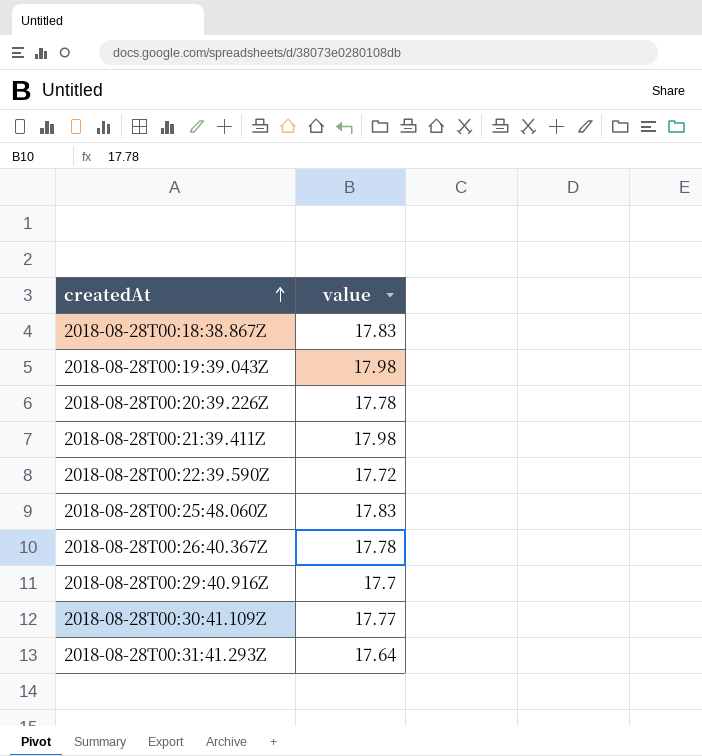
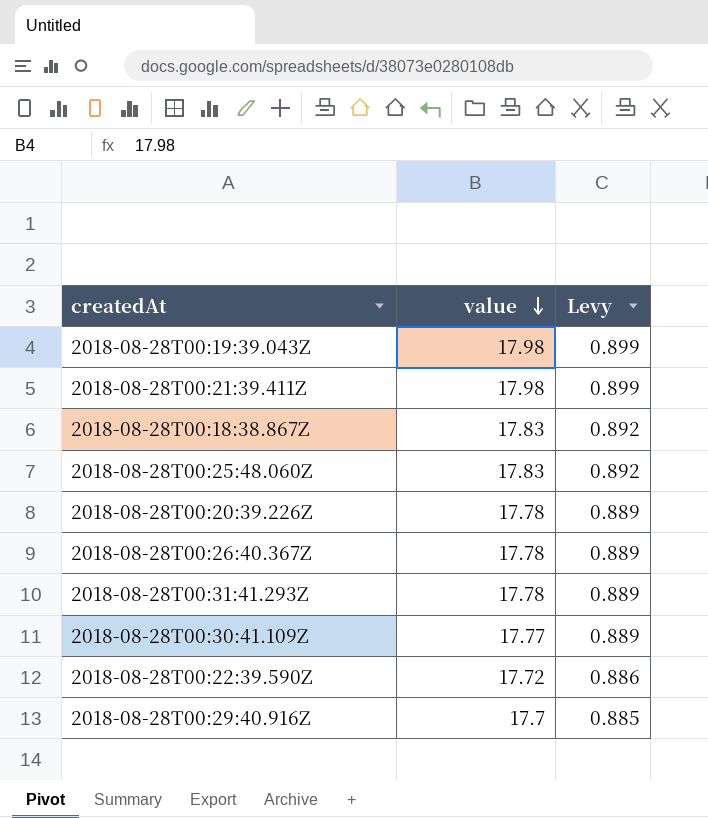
row order: createdAt ascending -> value descending
column Levy | formula: none -> [value] * 0.05
2018-08-28T00:31:41.293Z | value: 17.64 -> 17.78

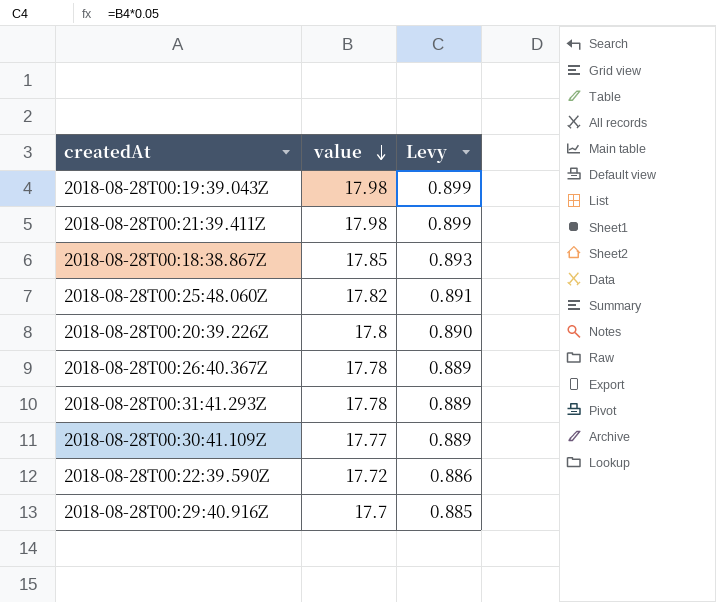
2018-08-28T00:18:38.867Z | value: 17.83 -> 17.85
2018-08-28T00:18:38.867Z | Levy: 0.892 -> 0.893
2018-08-28T00:25:48.060Z | value: 17.83 -> 17.82
2018-08-28T00:25:48.060Z | Levy: 0.892 -> 0.891
2018-08-28T00:20:39.226Z | value: 17.78 -> 17.8
2018-08-28T00:20:39.226Z | Levy: 0.889 -> 0.890

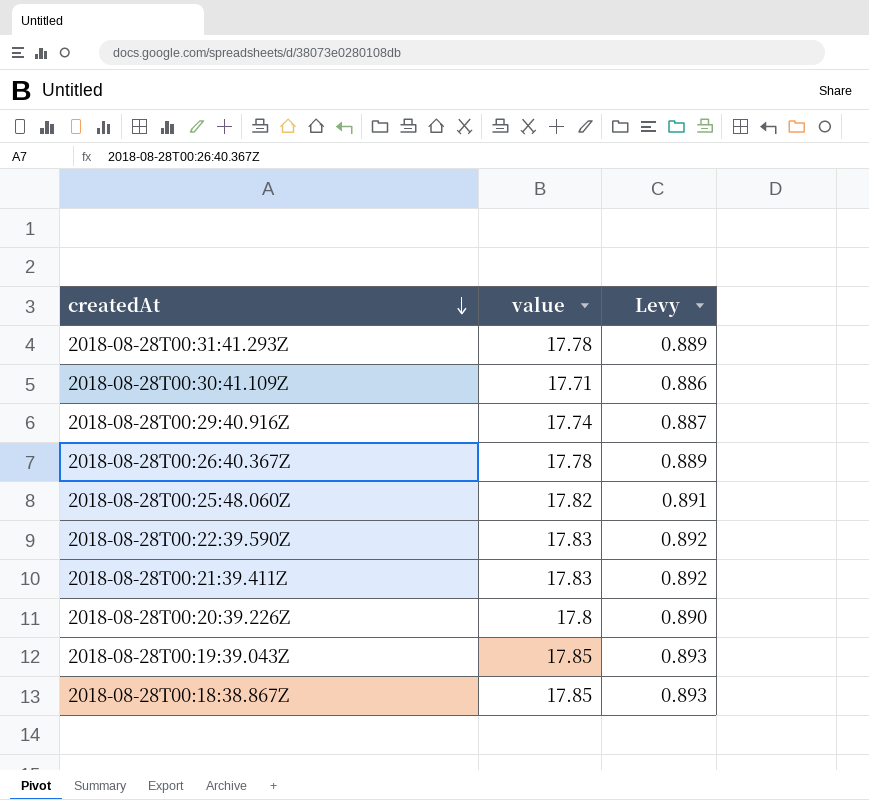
row order: value descending -> createdAt descending
2018-08-28T00:30:41.109Z | value: 17.77 -> 17.71
2018-08-28T00:30:41.109Z | Levy: 0.889 -> 0.886
2018-08-28T00:29:40.916Z | value: 17.7 -> 17.74
2018-08-28T00:29:40.916Z | Levy: 0.885 -> 0.887
2018-08-28T00:22:39.590Z | value: 17.72 -> 17.83
2018-08-28T00:22:39.590Z | Levy: 0.886 -> 0.892
2018-08-28T00:21:39.411Z | value: 17.98 -> 17.83
2018-08-28T00:21:39.411Z | Levy: 0.899 -> 0.892
2018-08-28T00:19:39.043Z | value: 17.98 -> 17.85
2018-08-28T00:19:39.043Z | Levy: 0.899 -> 0.893

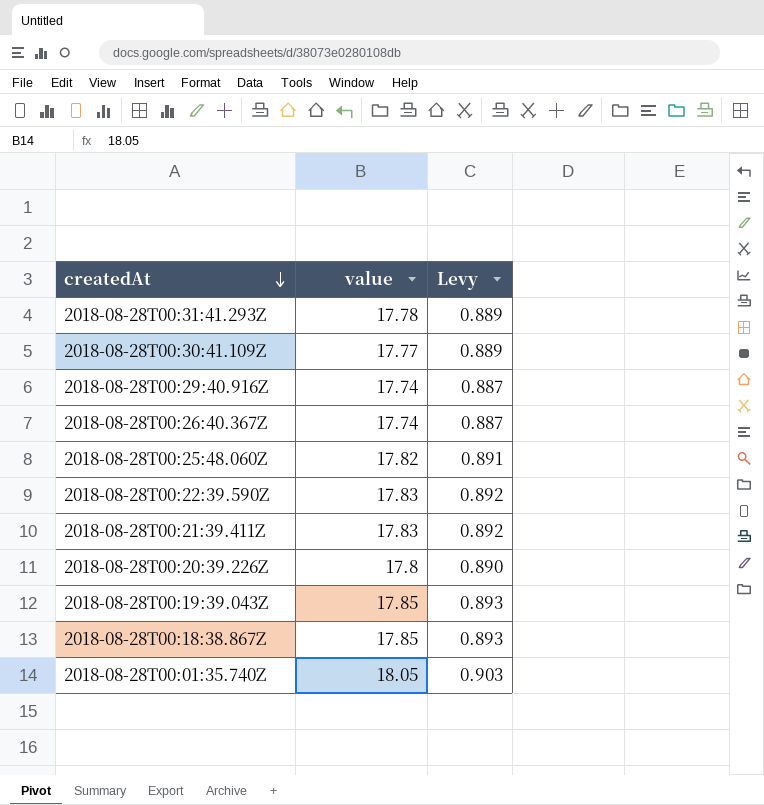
2018-08-28T00:30:41.109Z | value: 17.71 -> 17.77
2018-08-28T00:30:41.109Z | Levy: 0.886 -> 0.889
2018-08-28T00:26:40.367Z | value: 17.78 -> 17.74
2018-08-28T00:26:40.367Z | Levy: 0.889 -> 0.887
row 2018-08-28T00:01:35.740Z: none -> 18.05 | 0.903

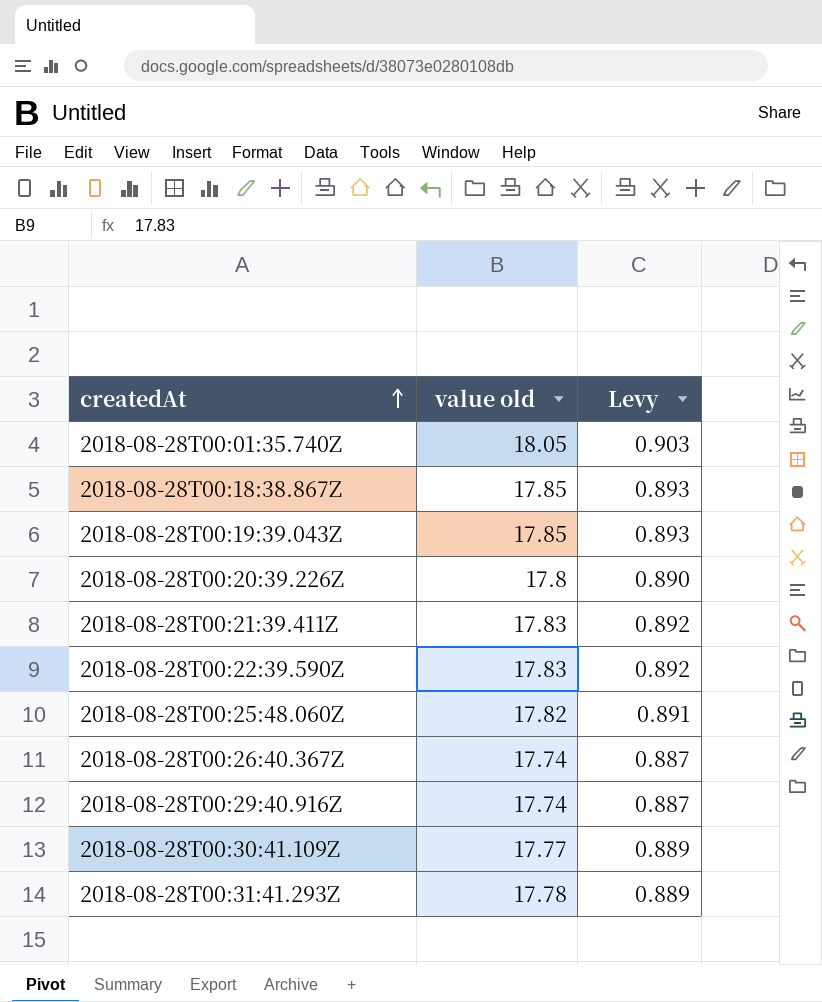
row order: createdAt descending -> createdAt ascending
column name: value -> value old

